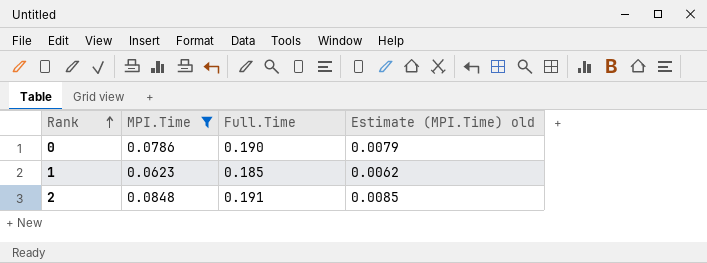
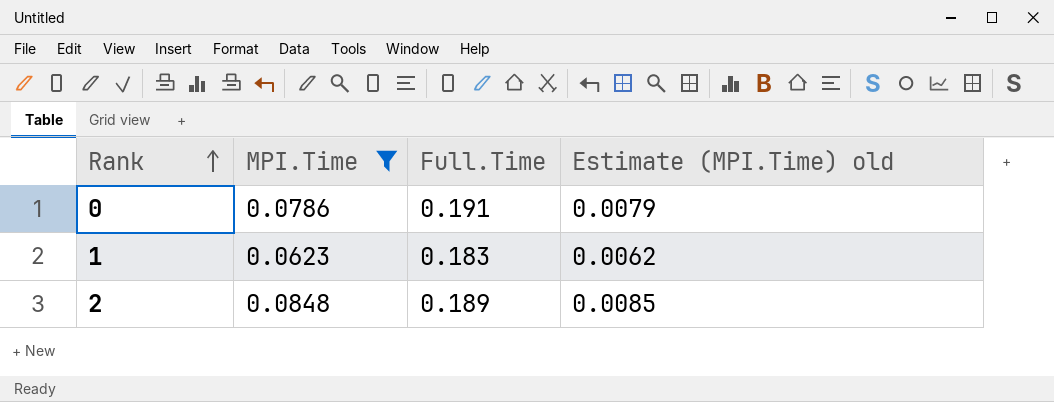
0 | Full.Time: 0.190 -> 0.191
1 | Full.Time: 0.185 -> 0.183
2 | Full.Time: 0.191 -> 0.189

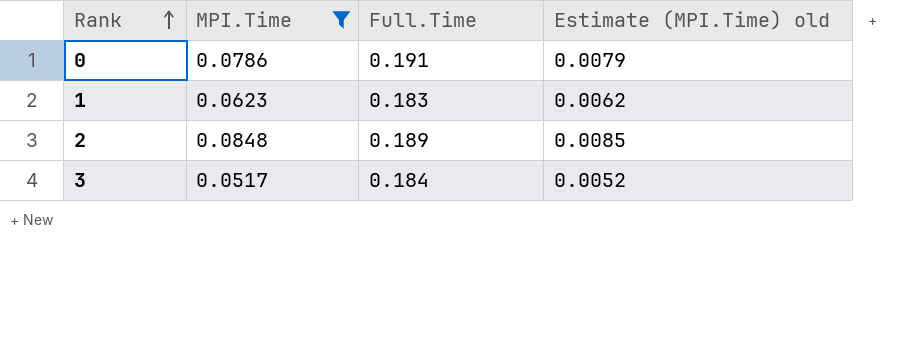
row 3: none -> 0.0517 | 0.184 | 0.0052

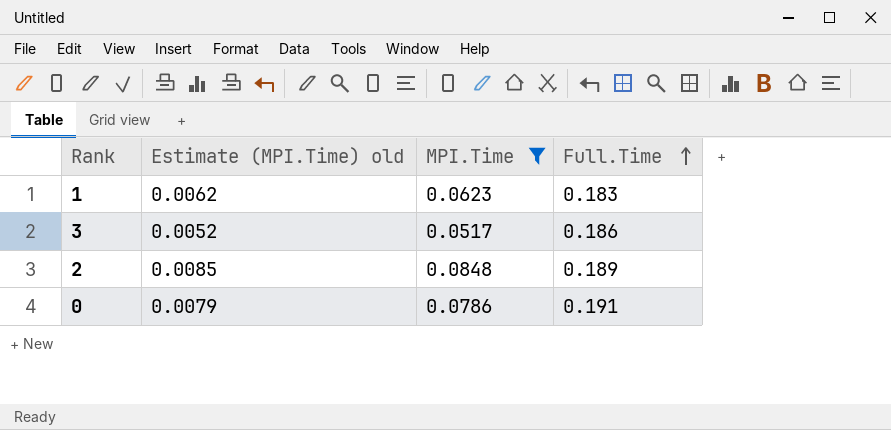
row order: Rank ascending -> Full.Time ascending
column Estimate (MPI.Time) old | position: 4 -> 2
3 | Full.Time: 0.184 -> 0.186

